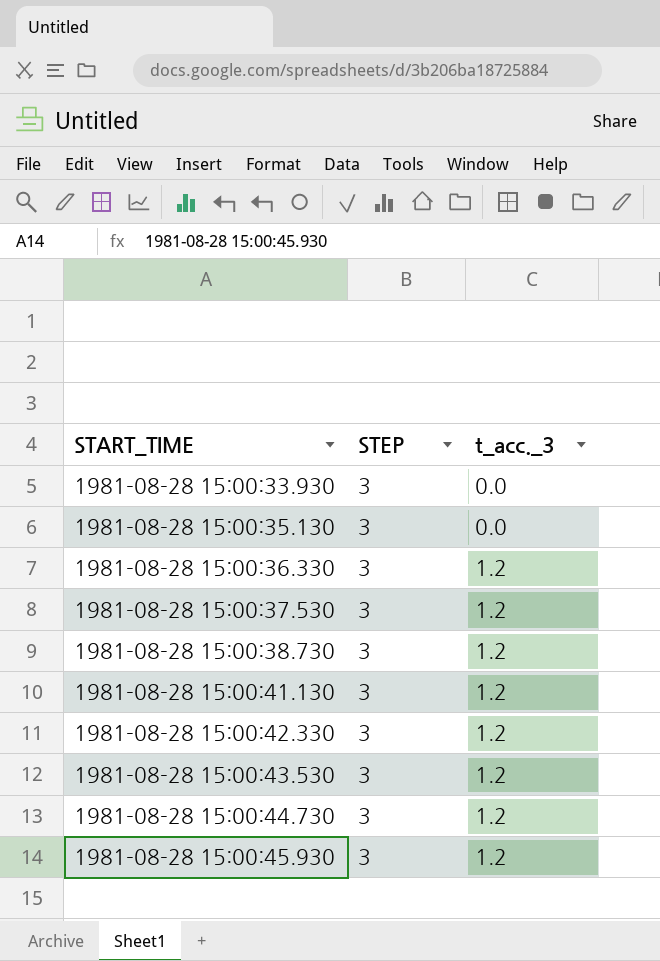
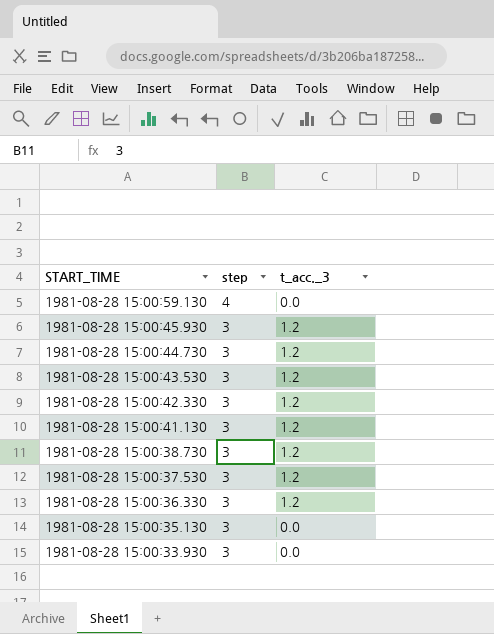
row order: START_TIME ascending -> START_TIME descending
column name: STEP -> step
row 1981-08-28 15:00:59.130: none -> 4 | 0.0

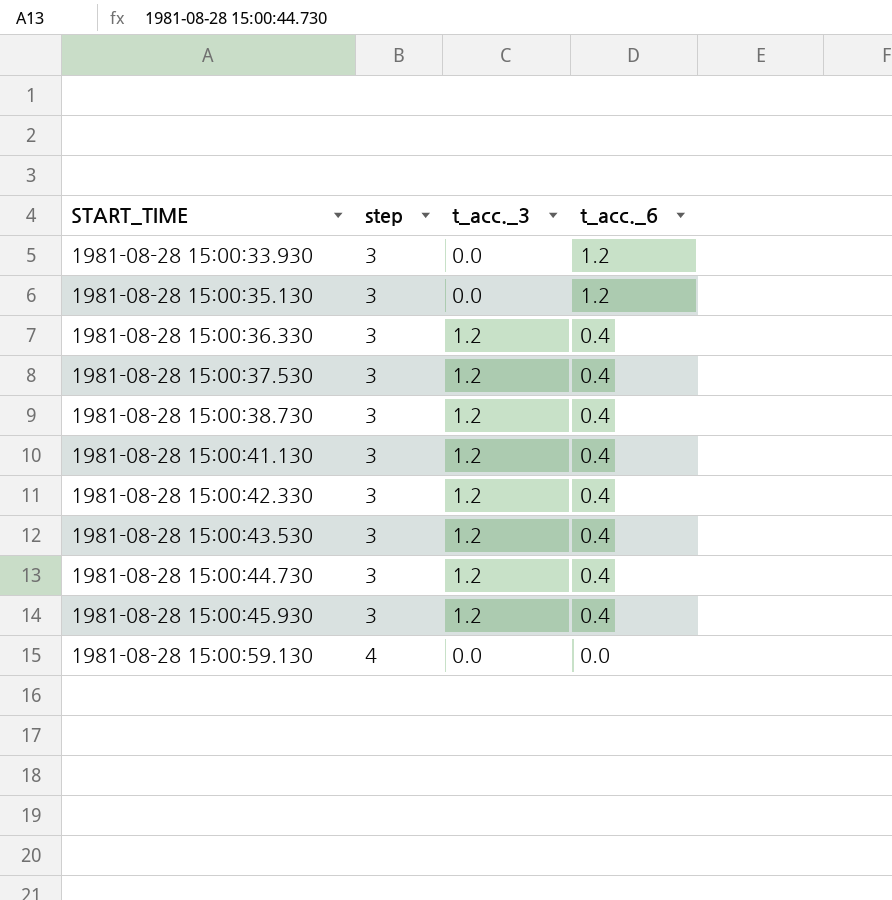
row order: START_TIME descending -> START_TIME ascending
column t_acc._6 | position: none -> 4

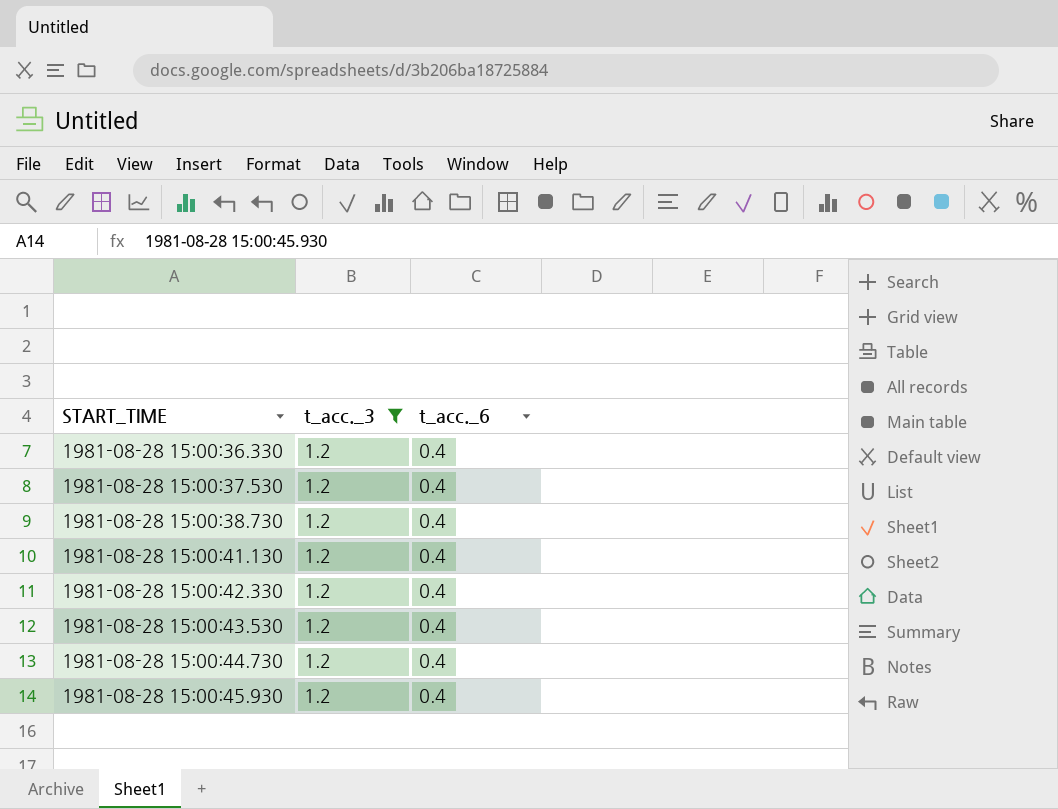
filter: none -> t_acc._3 = 1.2
column step | position: 2 -> none

